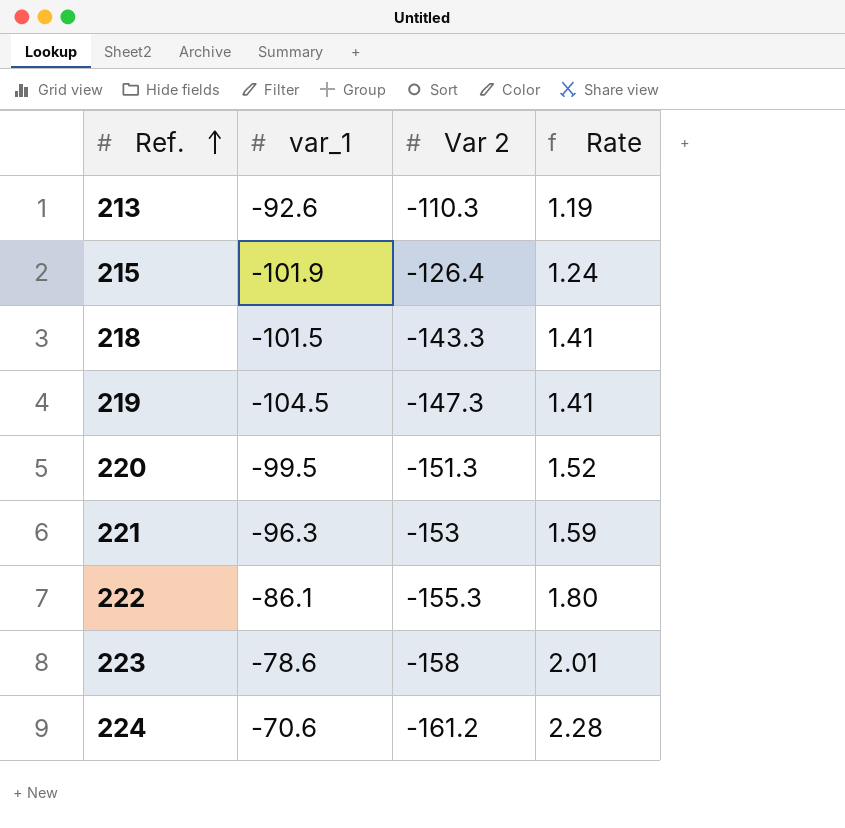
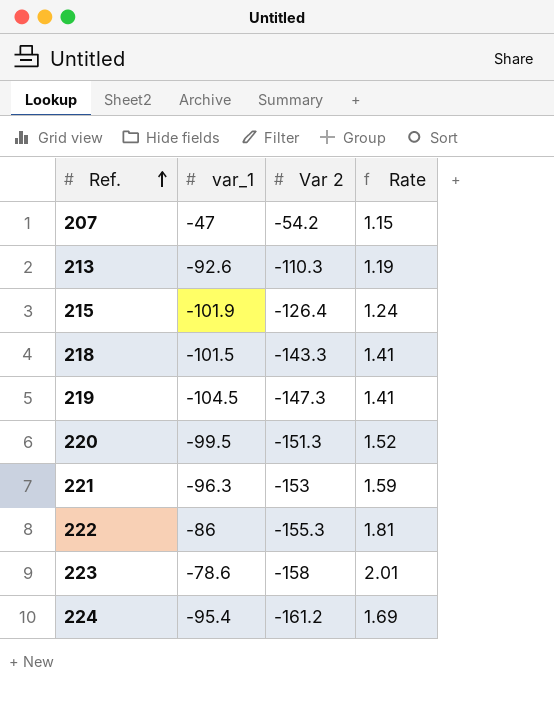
row 207: none -> -47 | -54.2 | 1.15
222 | var_1: -86.1 -> -86
222 | Rate: 1.80 -> 1.81
224 | var_1: -70.6 -> -95.4
224 | Rate: 2.28 -> 1.69

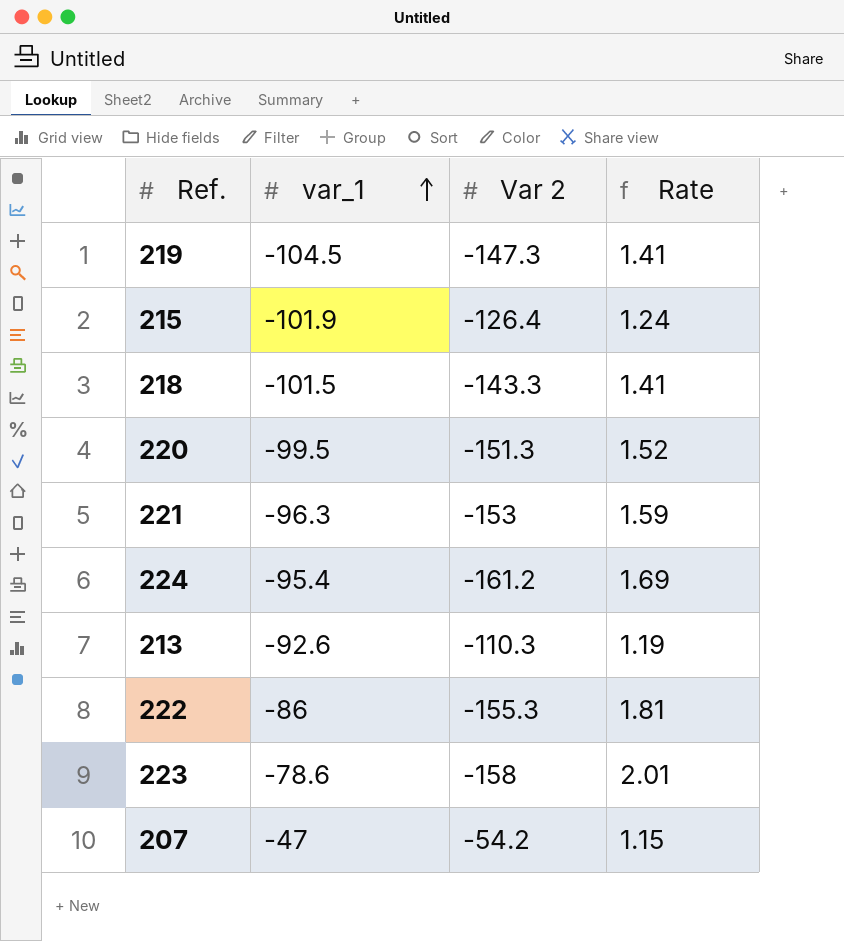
row order: Ref. ascending -> var_1 ascending

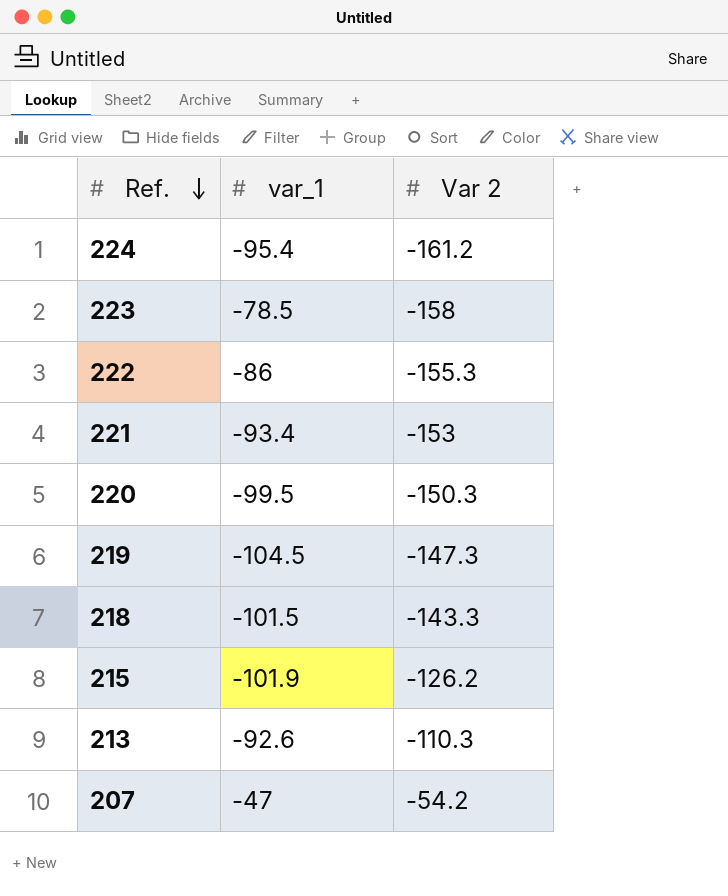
row order: var_1 ascending -> Ref. descending
column Rate | formula: [Var 2] / [var_1] -> none
223 | var_1: -78.6 -> -78.5
221 | var_1: -96.3 -> -93.4
220 | Var 2: -151.3 -> -150.3
215 | Var 2: -126.4 -> -126.2

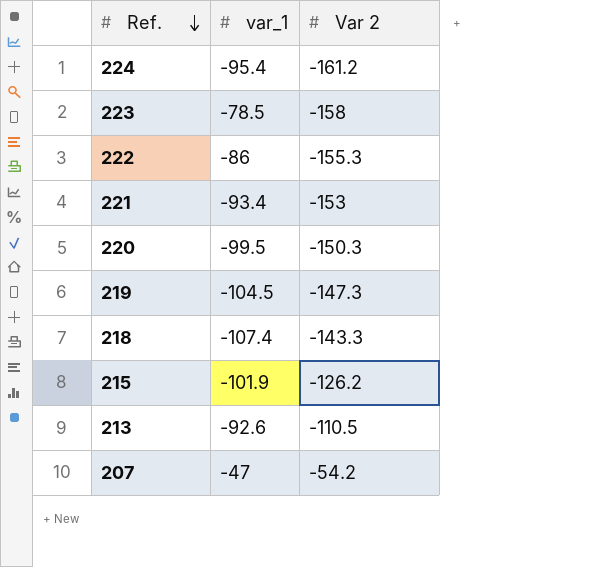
218 | var_1: -101.5 -> -107.4
213 | Var 2: -110.3 -> -110.5

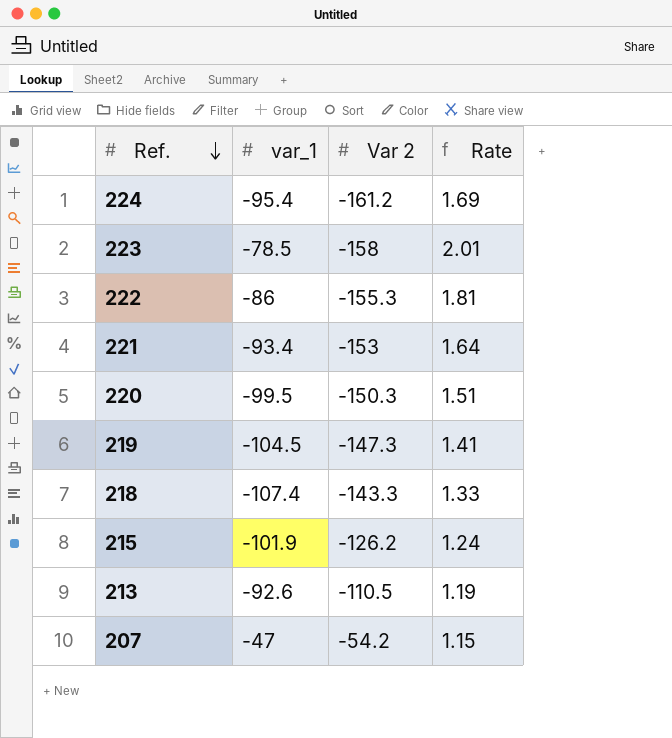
column Rate | formula: none -> [Var 2] / [var_1]

